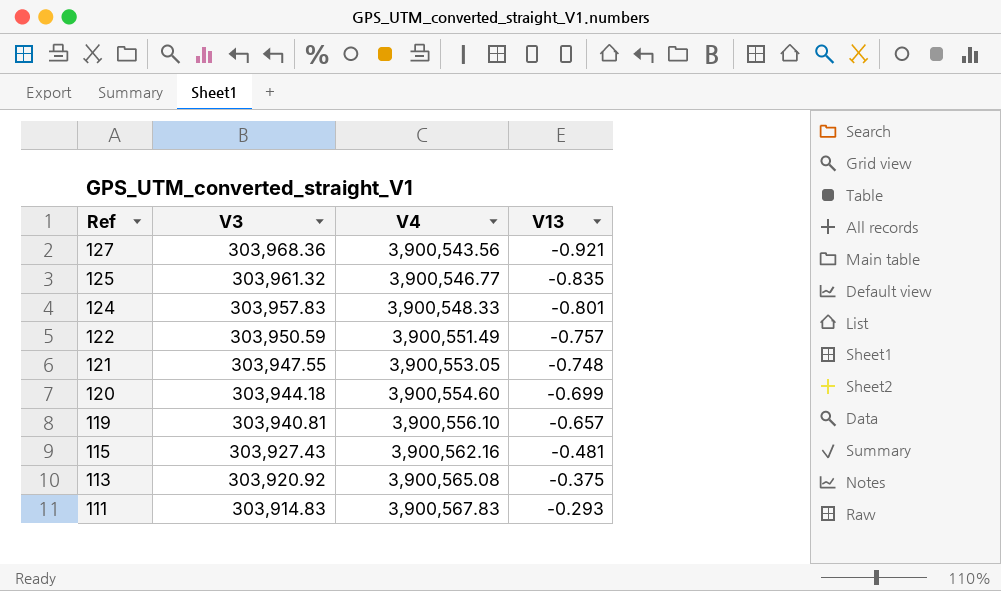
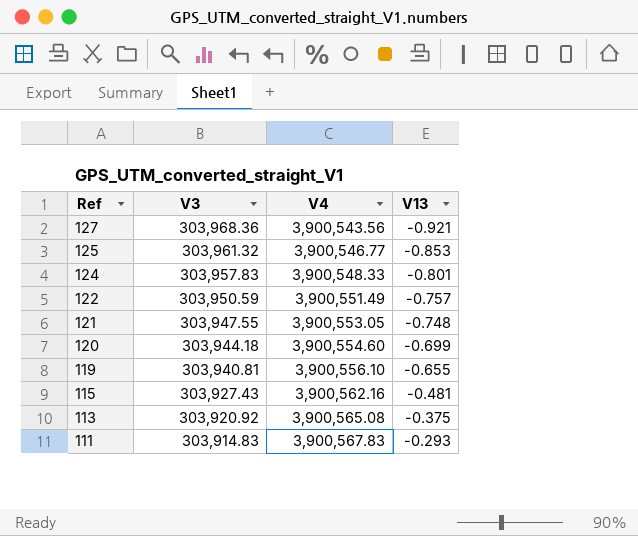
125 | V13: -0.835 -> -0.853
119 | V13: -0.657 -> -0.655

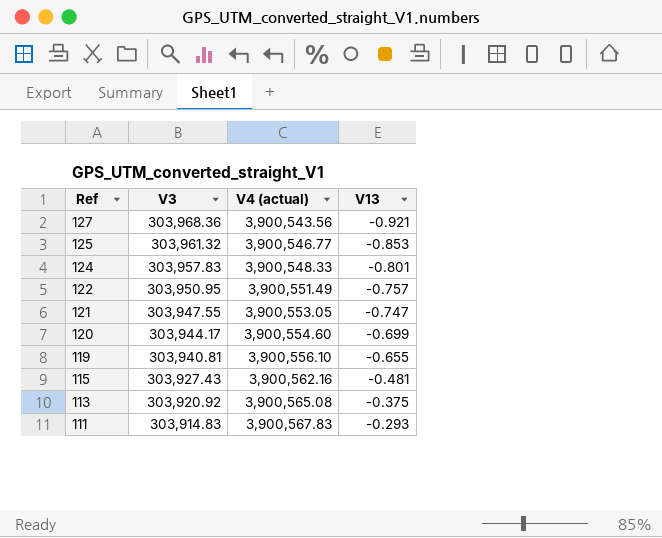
column name: V4 -> V4 (actual)
122 | V3: 303,950.59 -> 303,950.95
121 | V13: -0.748 -> -0.747
120 | V3: 303,944.18 -> 303,944.17

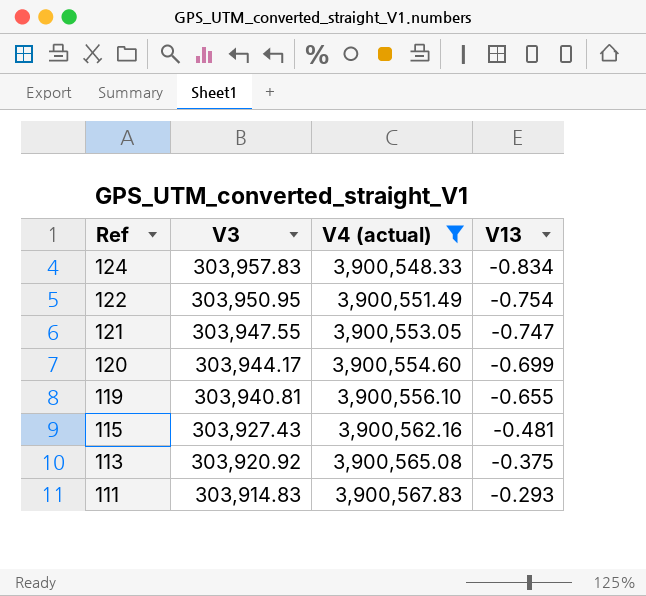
filter: none -> V4 (actual) >= 3,900,548.33
124 | V13: -0.801 -> -0.834
122 | V13: -0.757 -> -0.754

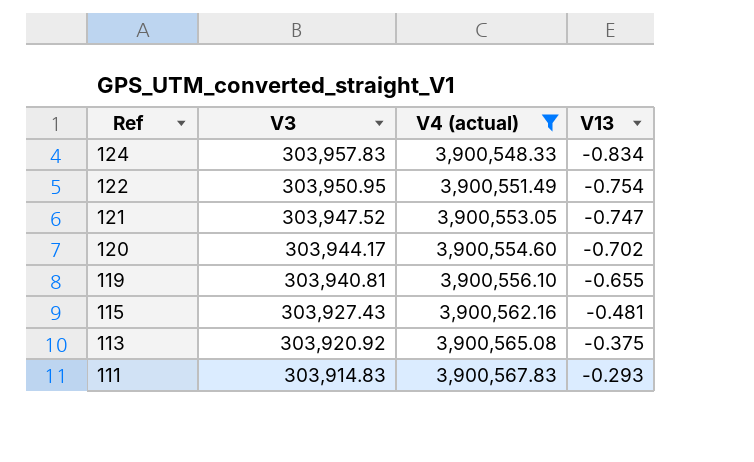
121 | V3: 303,947.55 -> 303,947.52
120 | V13: -0.699 -> -0.702

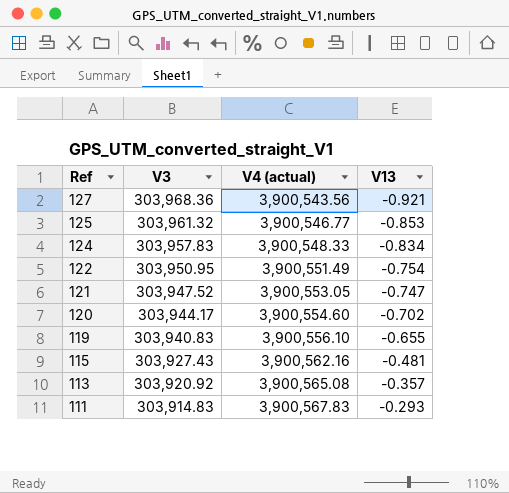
filter: V4 (actual) >= 3,900,548.33 -> none
119 | V3: 303,940.81 -> 303,940.83
113 | V13: -0.375 -> -0.357

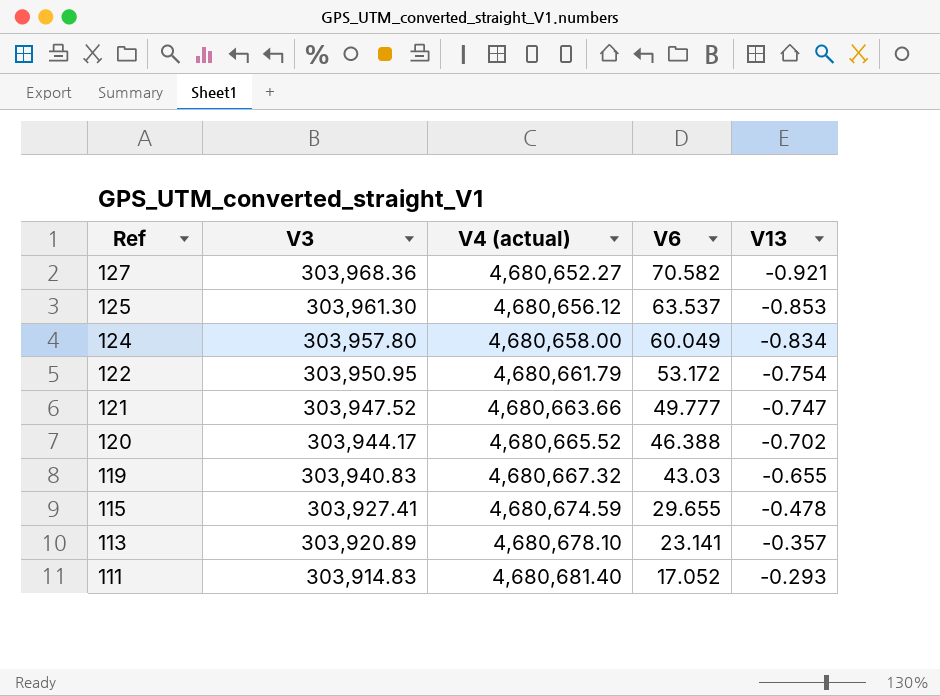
column V6 | position: none -> 4
127 | V4 (actual): 3,900,543.56 -> 4,680,652.27
125 | V3: 303,961.32 -> 303,961.30
125 | V4 (actual): 3,900,546.77 -> 4,680,656.12
124 | V3: 303,957.83 -> 303,957.80
124 | V4 (actual): 3,900,548.33 -> 4,680,658.00
122 | V4 (actual): 3,900,551.49 -> 4,680,661.79
121 | V4 (actual): 3,900,553.05 -> 4,680,663.66
120 | V4 (actual): 3,900,554.60 -> 4,680,665.52
119 | V4 (actual): 3,900,556.10 -> 4,680,667.32
115 | V3: 303,927.43 -> 303,927.41
115 | V4 (actual): 3,900,562.16 -> 4,680,674.59
115 | V13: -0.481 -> -0.478
113 | V3: 303,920.92 -> 303,920.89
113 | V4 (actual): 3,900,565.08 -> 4,680,678.10
111 | V4 (actual): 3,900,567.83 -> 4,680,681.40

